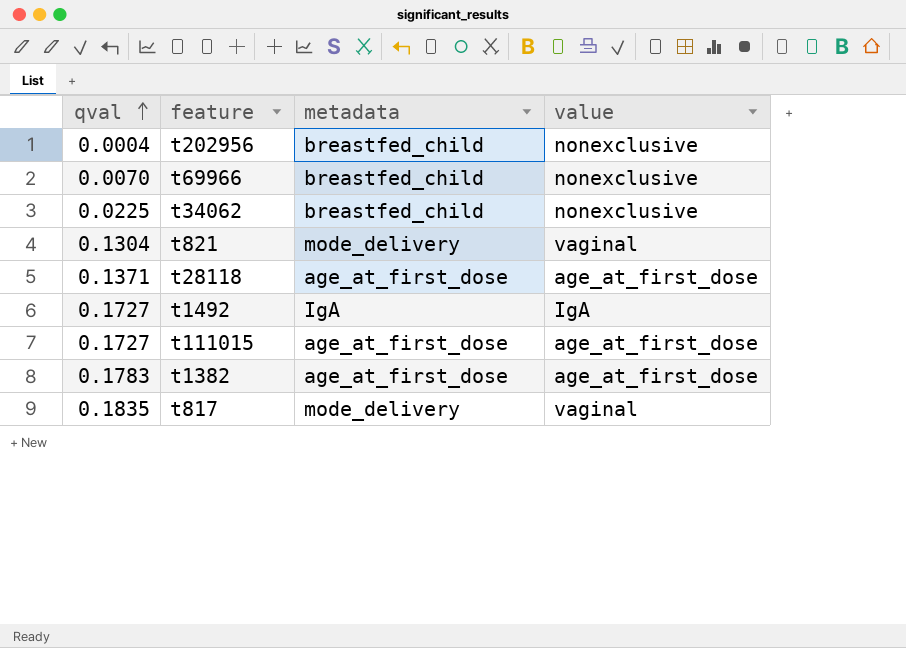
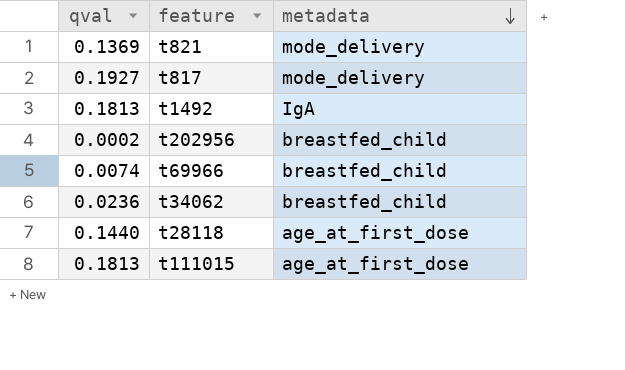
row order: qval ascending -> metadata descending
column value | position: 4 -> none
row t1382: 0.1783 | age_at_first_dose | age_at_first_dose -> none
t821 | qval: 0.1304 -> 0.1369
t817 | qval: 0.1835 -> 0.1927
t1492 | qval: 0.1727 -> 0.1813
t202956 | qval: 0.0004 -> 0.0002
t69966 | qval: 0.0070 -> 0.0074
t34062 | qval: 0.0225 -> 0.0236
t28118 | qval: 0.1371 -> 0.1440
t111015 | qval: 0.1727 -> 0.1813

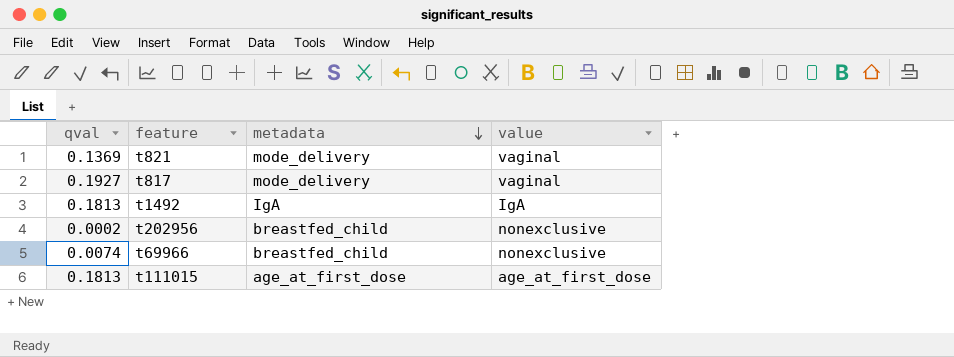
column value | position: none -> 4
row t34062: 0.0236 | breastfed_child -> none
row t28118: 0.1440 | age_at_first_dose -> none

